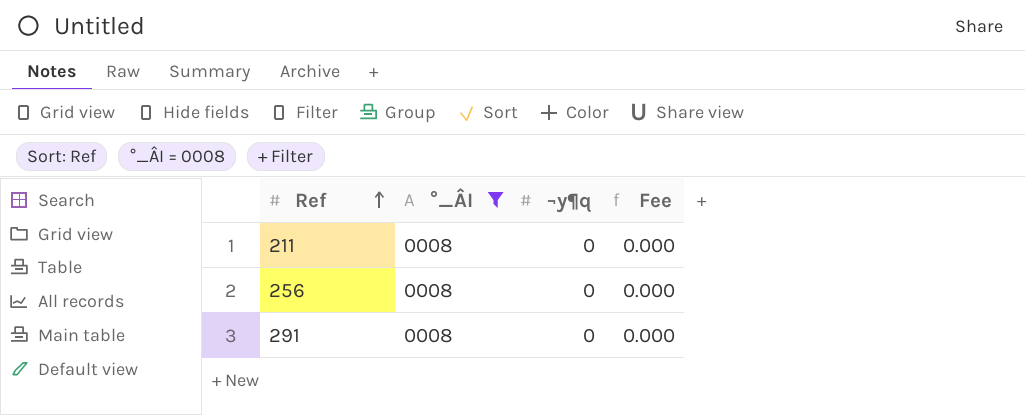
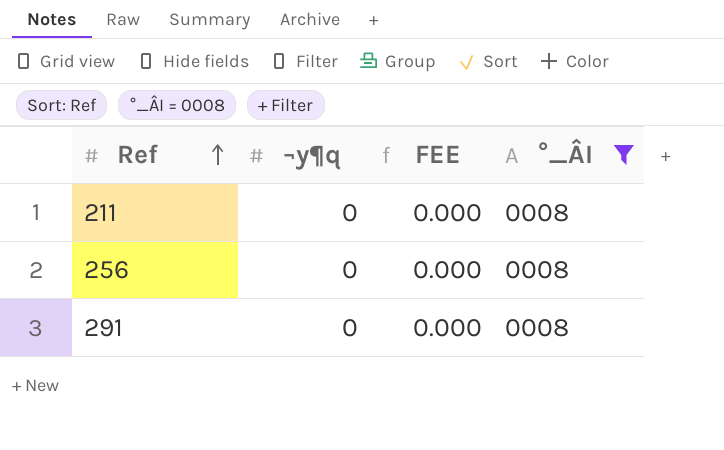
column name: Fee -> FEE
column °_ÂI | position: 2 -> 4

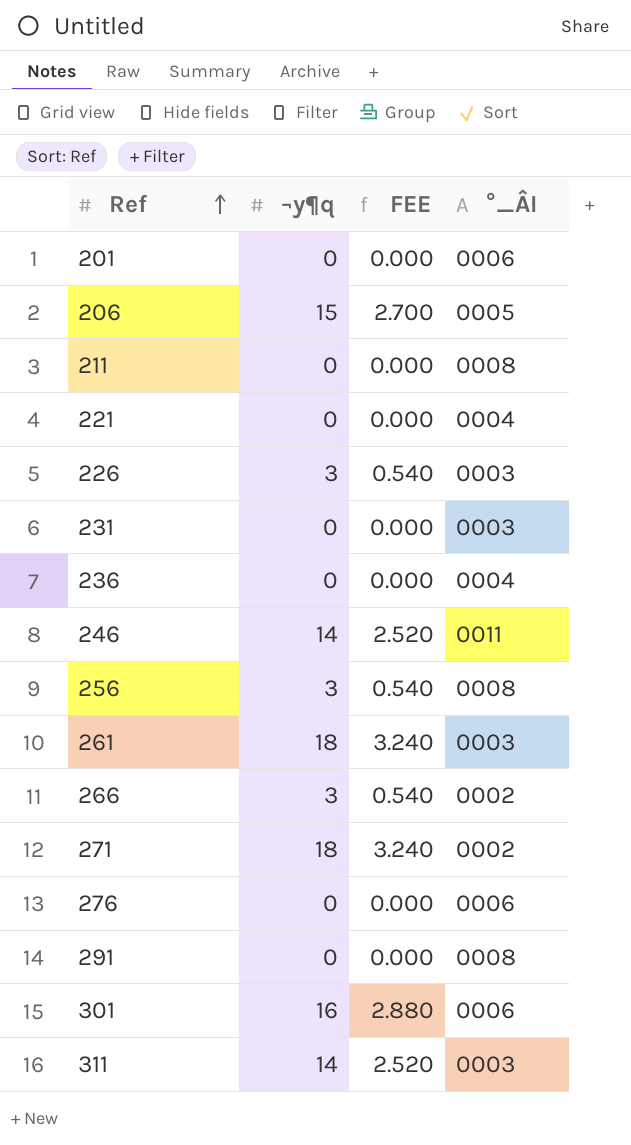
filter: °_ÂI = 0008 -> none
256 | ¬y¶q: 0 -> 3
256 | FEE: 0.000 -> 0.540

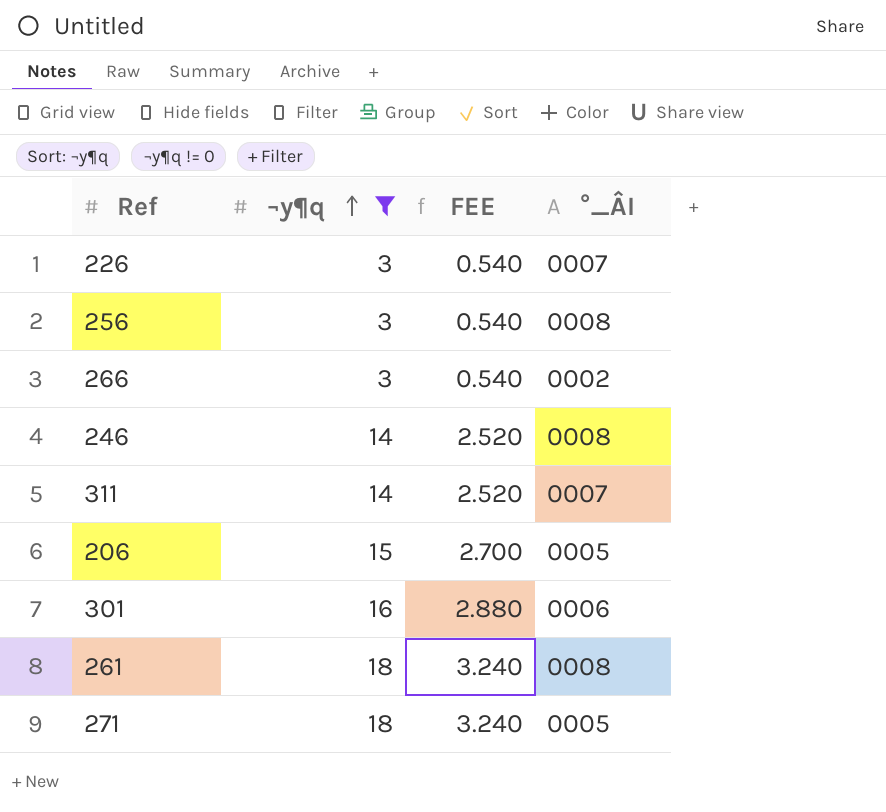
filter: none -> ¬y¶q != 0
row order: Ref ascending -> ¬y¶q ascending
226 | °_ÂI: 0003 -> 0007
246 | °_ÂI: 0011 -> 0008
311 | °_ÂI: 0003 -> 0007
261 | °_ÂI: 0003 -> 0008
271 | °_ÂI: 0002 -> 0005

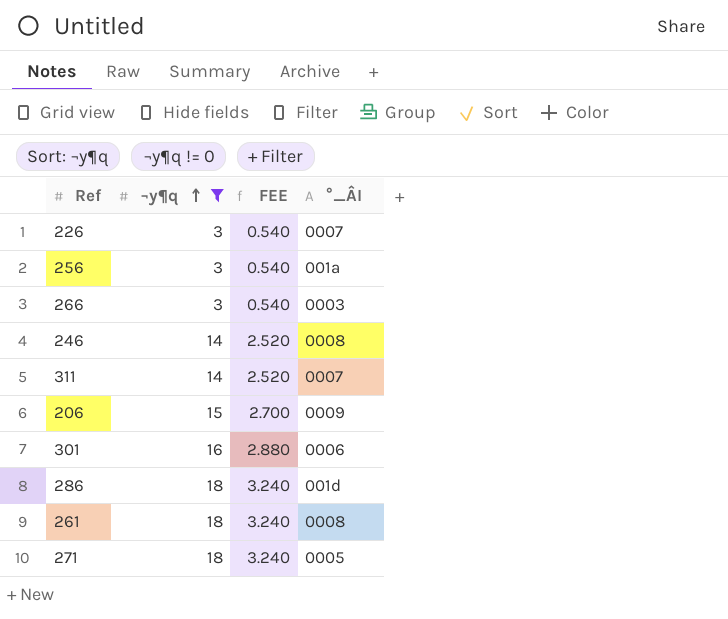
256 | °_ÂI: 0008 -> 001a
266 | °_ÂI: 0002 -> 0003
206 | °_ÂI: 0005 -> 0009
row 286: none -> 18 | 3.240 | 001d

